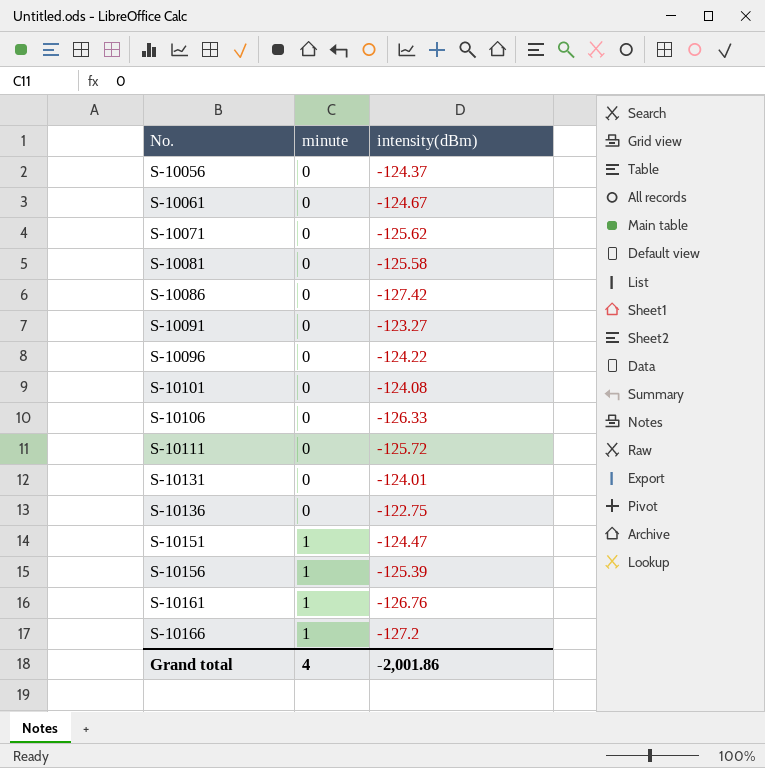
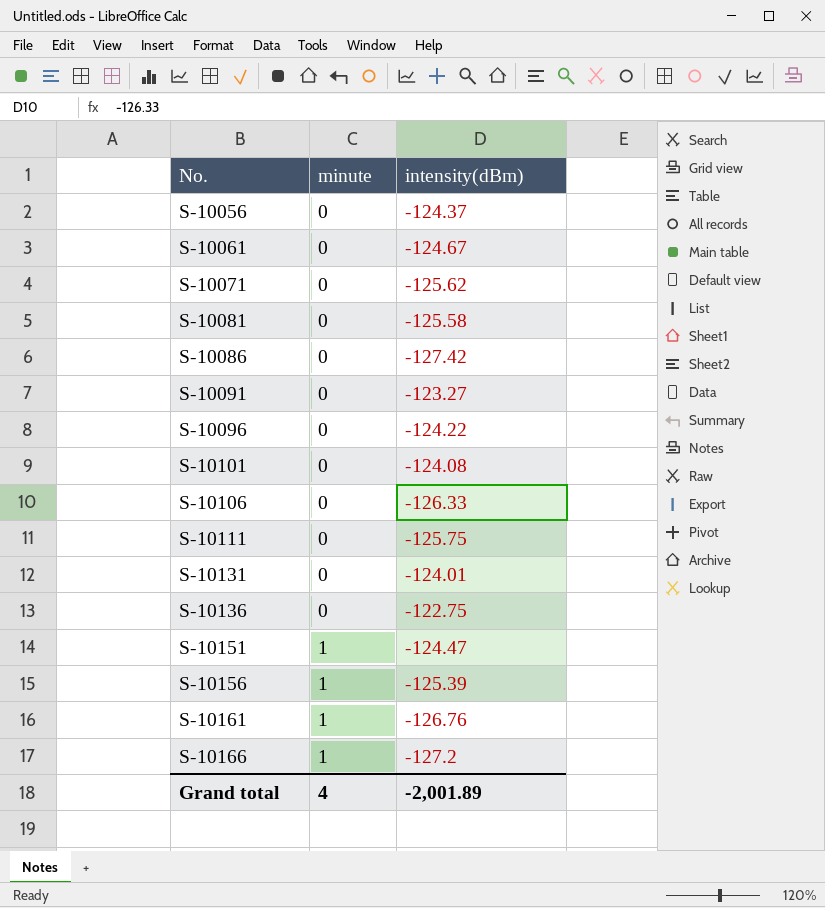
S-10111 | intensity(dBm): -125.72 -> -125.75
Grand total | intensity(dBm): -2,001.86 -> -2,001.89

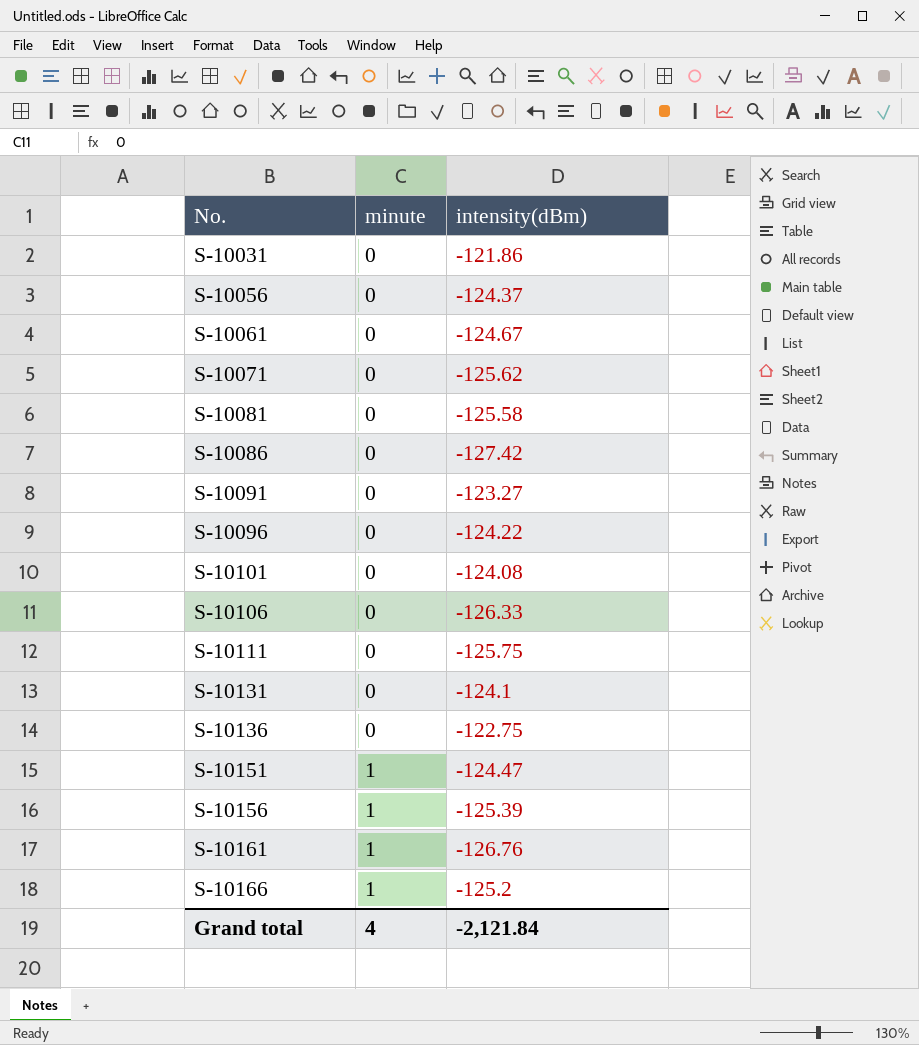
row S-10031: none -> 0 | -121.86
S-10131 | intensity(dBm): -124.01 -> -124.1
S-10166 | intensity(dBm): -127.2 -> -125.2
Grand total | intensity(dBm): -2,001.89 -> -2,121.84

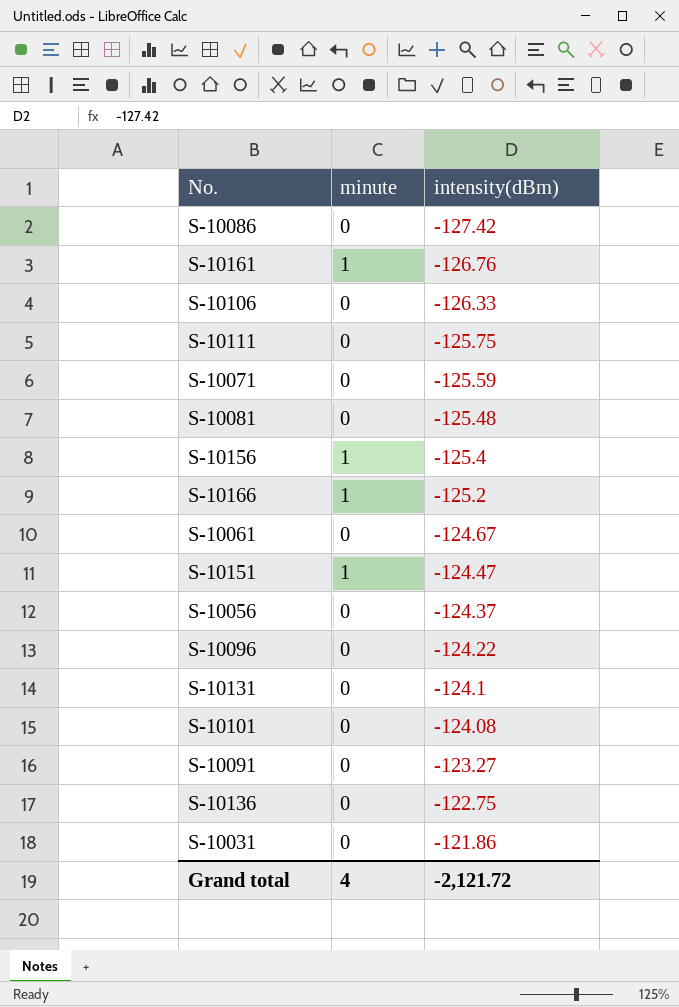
row order: No. ascending -> intensity(dBm) ascending
S-10071 | intensity(dBm): -125.62 -> -125.59
S-10081 | intensity(dBm): -125.58 -> -125.48
S-10156 | intensity(dBm): -125.39 -> -125.4
Grand total | intensity(dBm): -2,121.84 -> -2,121.72

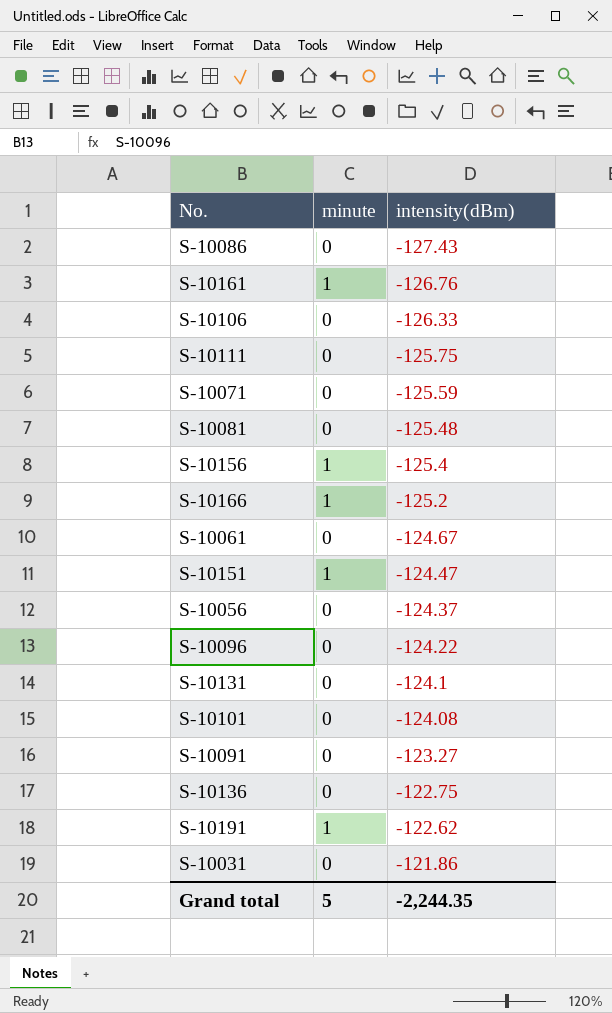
S-10086 | intensity(dBm): -127.42 -> -127.43
row S-10191: none -> 1 | -122.62
Grand total | minute: 4 -> 5
Grand total | intensity(dBm): -2,121.72 -> -2,244.35

